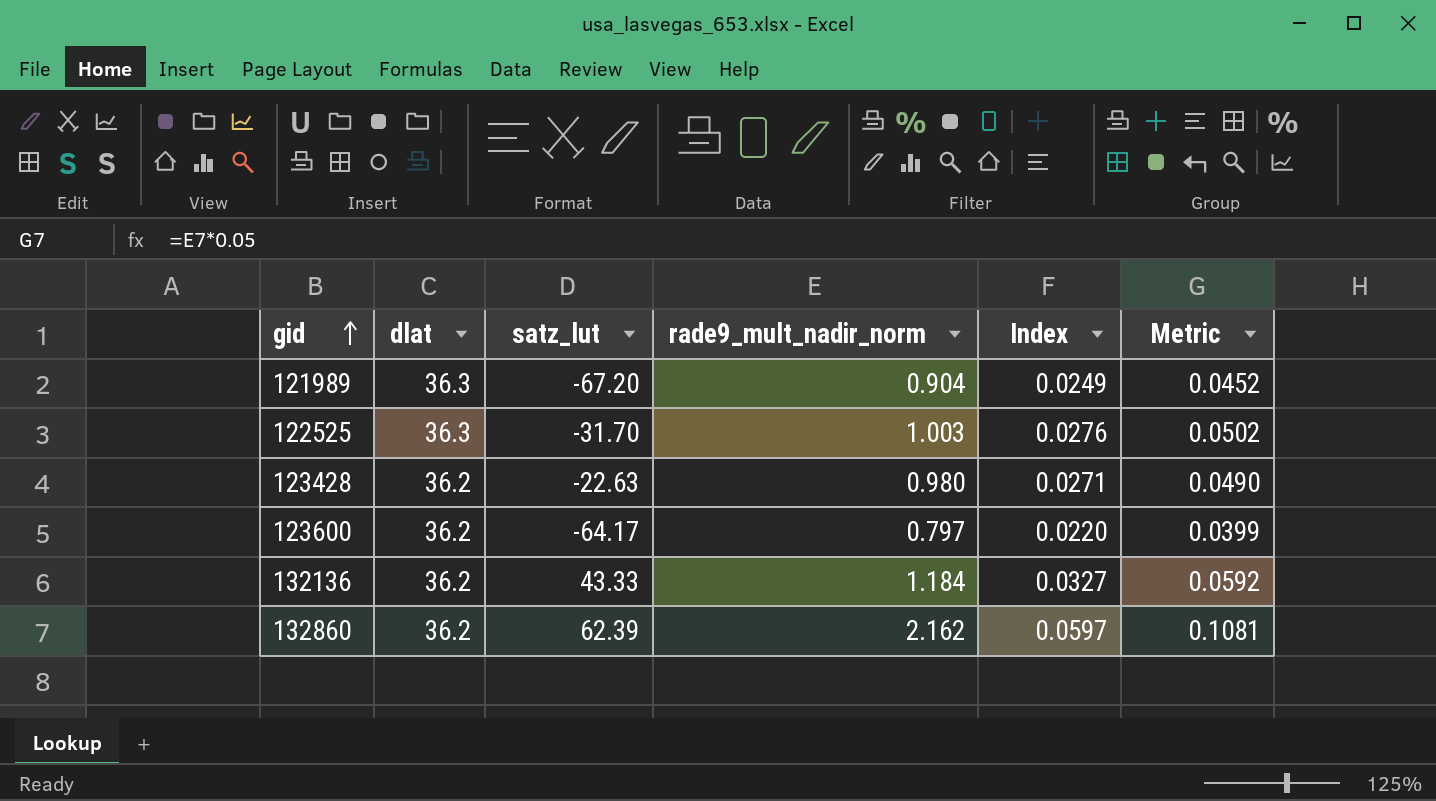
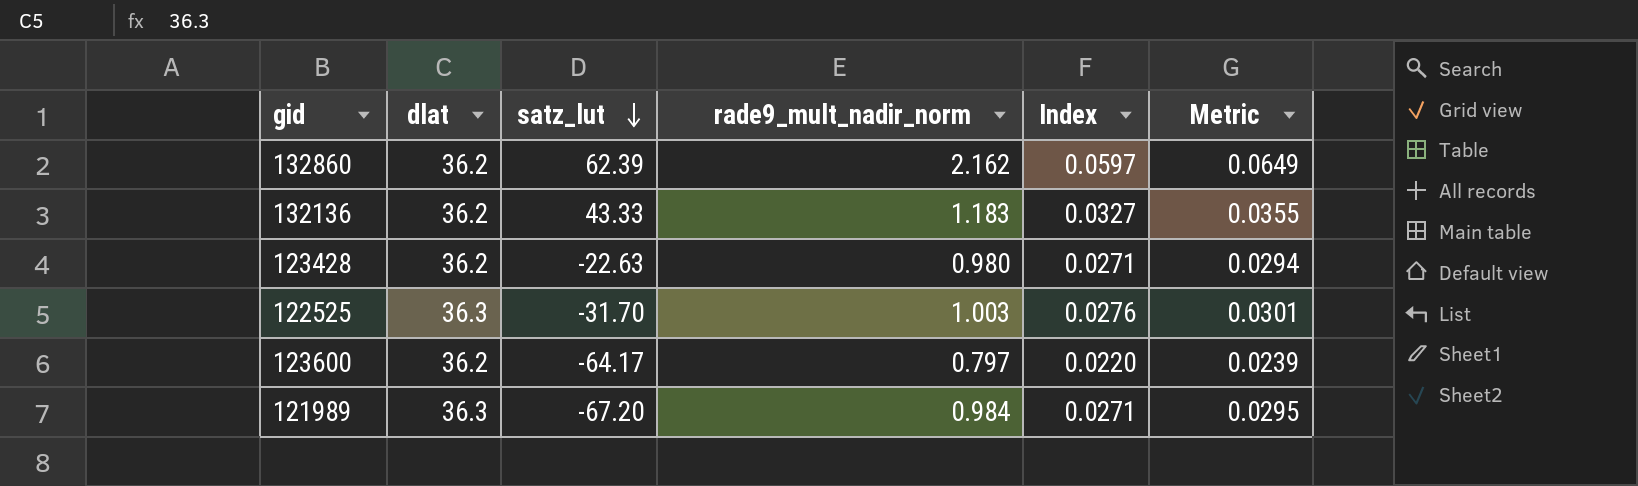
row order: gid ascending -> satz_lut descending
column Metric | formula: [rade9_mult_nadir_norm] * 0.05 -> [rade9_mult_nadir_norm] * 0.03
132136 | rade9_mult_nadir_norm: 1.184 -> 1.183
121989 | rade9_mult_nadir_norm: 0.904 -> 0.984
121989 | Index: 0.0249 -> 0.0271

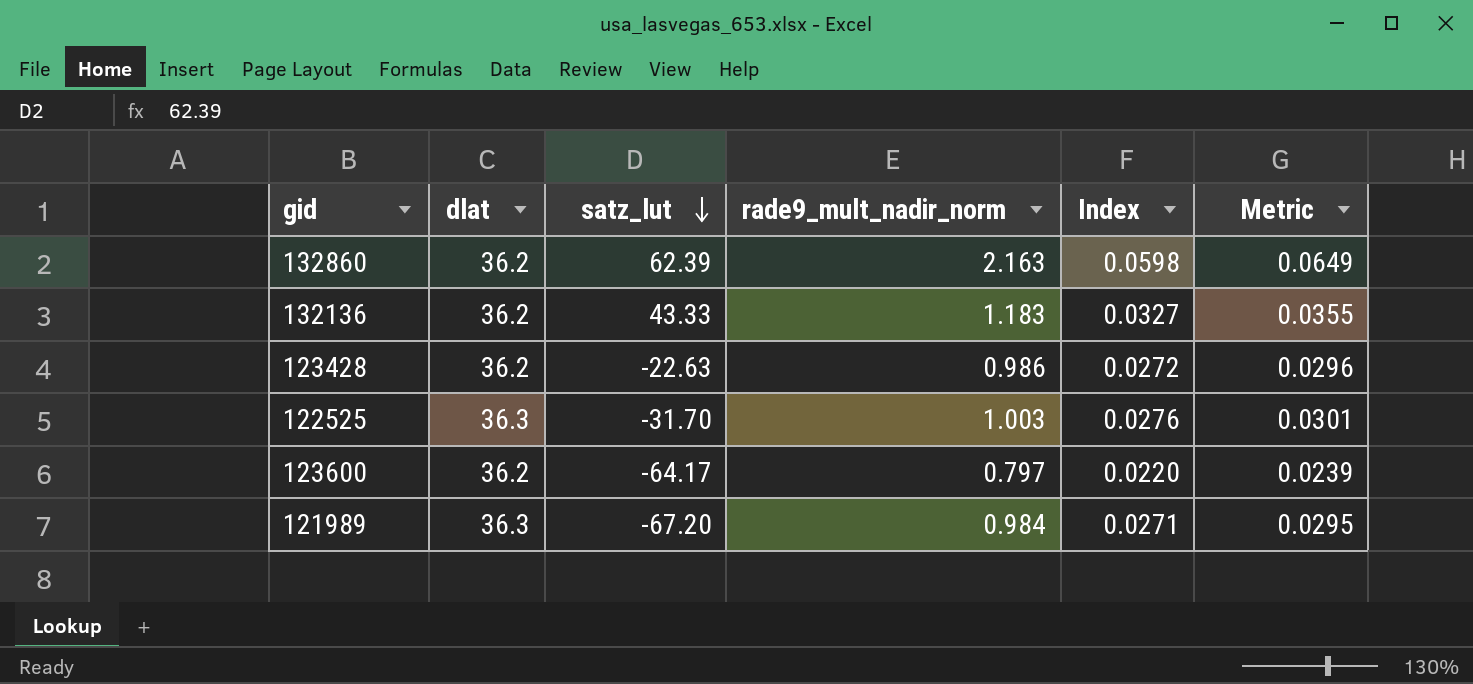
132860 | rade9_mult_nadir_norm: 2.162 -> 2.163
132860 | Index: 0.0597 -> 0.0598
123428 | rade9_mult_nadir_norm: 0.980 -> 0.986
123428 | Index: 0.0271 -> 0.0272
123428 | Metric: 0.0294 -> 0.0296

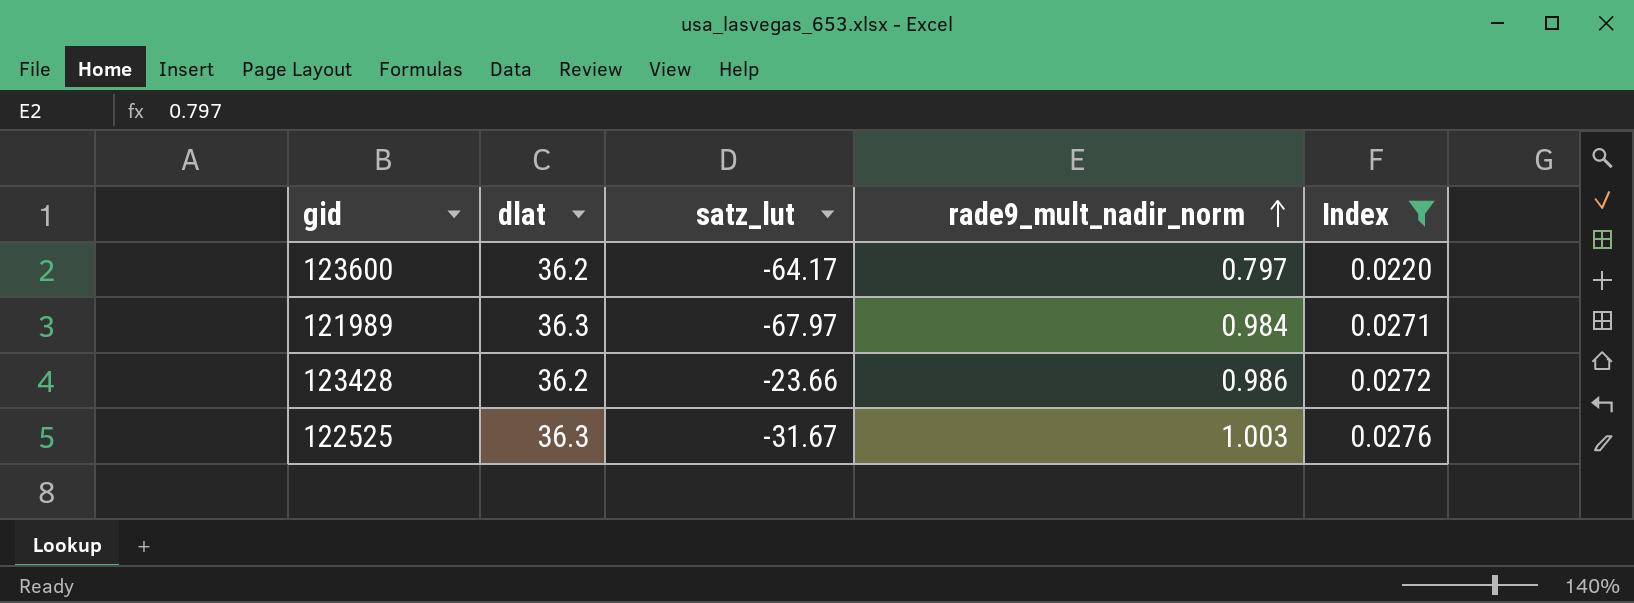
filter: none -> Index <= 0.0276
row order: satz_lut descending -> rade9_mult_nadir_norm ascending
column Metric | formula: [rade9_mult_nadir_norm] * 0.03 -> none
121989 | satz_lut: -67.20 -> -67.97
123428 | satz_lut: -22.63 -> -23.66
122525 | satz_lut: -31.70 -> -31.67

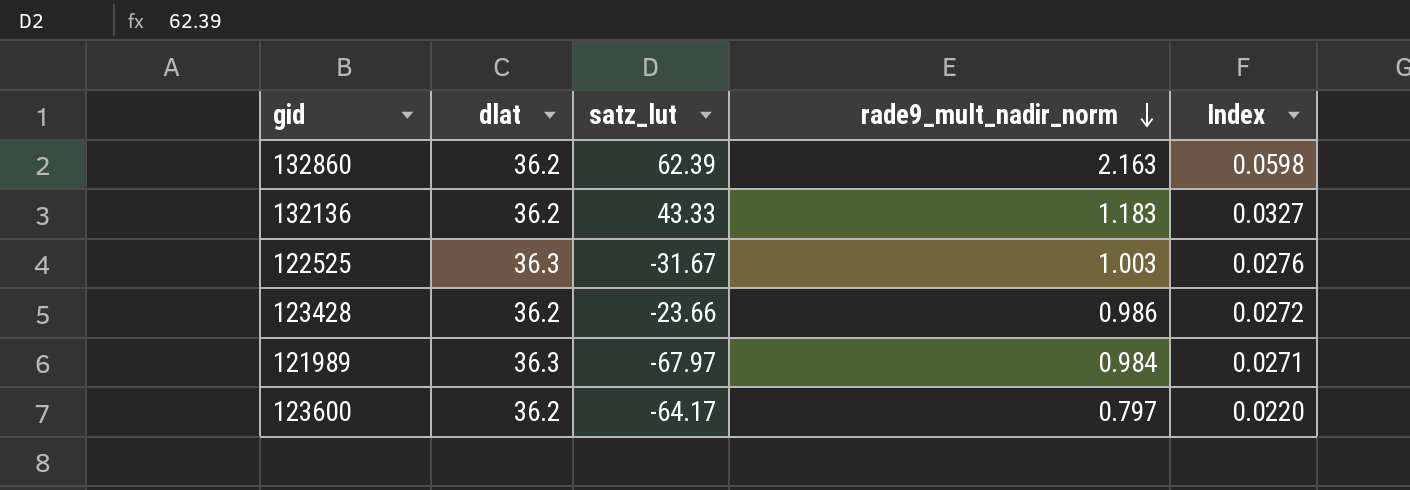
filter: Index <= 0.0276 -> none
row order: rade9_mult_nadir_norm ascending -> rade9_mult_nadir_norm descending

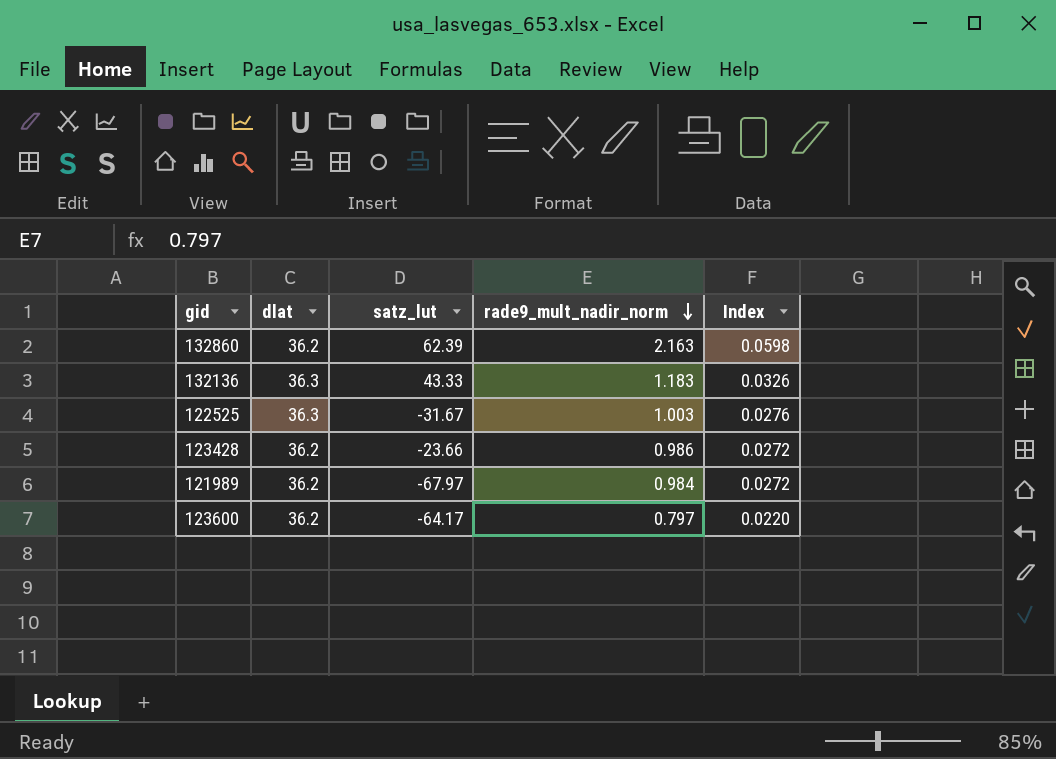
132136 | dlat: 36.2 -> 36.3
132136 | Index: 0.0327 -> 0.0326
121989 | dlat: 36.3 -> 36.2
121989 | Index: 0.0271 -> 0.0272

